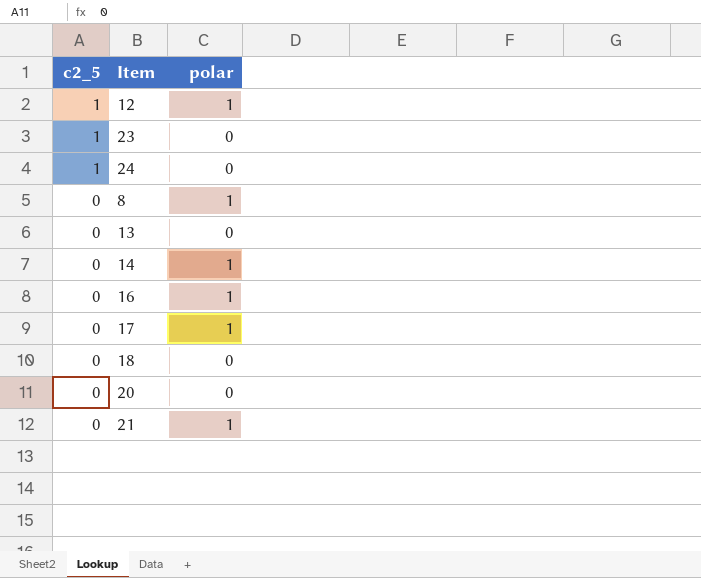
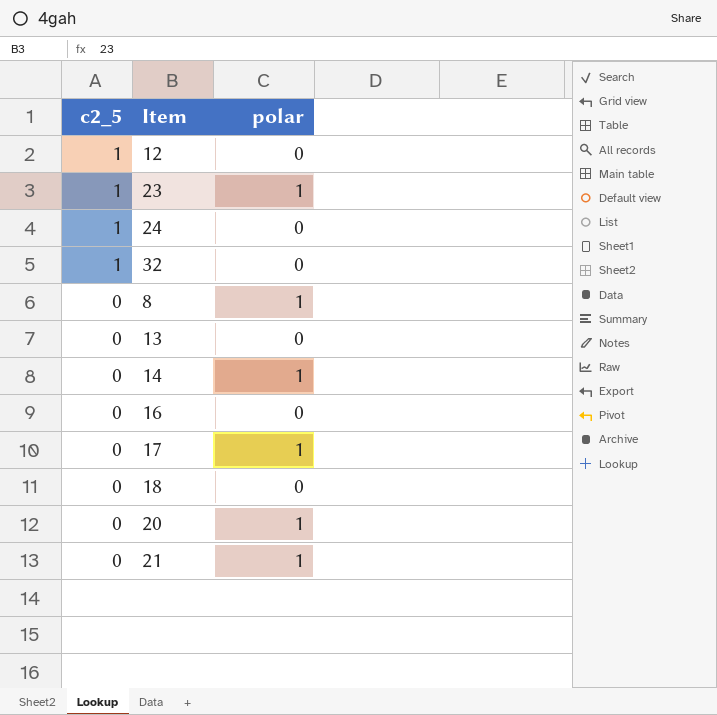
12 | polar: 1 -> 0
23 | polar: 0 -> 1
row 32: none -> 1 | 0
16 | polar: 1 -> 0
20 | polar: 0 -> 1

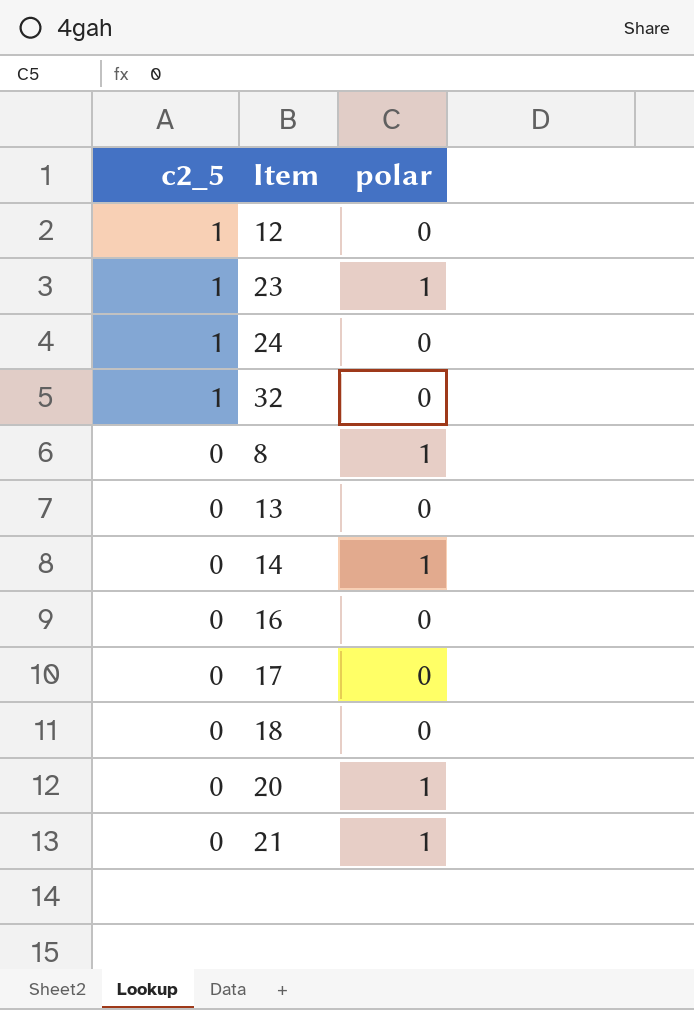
17 | polar: 1 -> 0

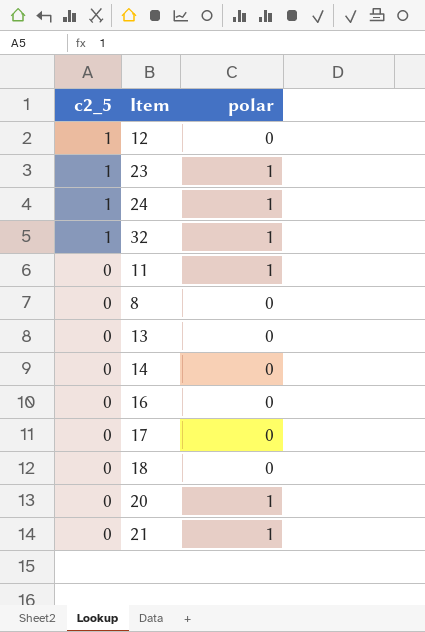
24 | polar: 0 -> 1
32 | polar: 0 -> 1
row 11: none -> 0 | 1
8 | polar: 1 -> 0
14 | polar: 1 -> 0

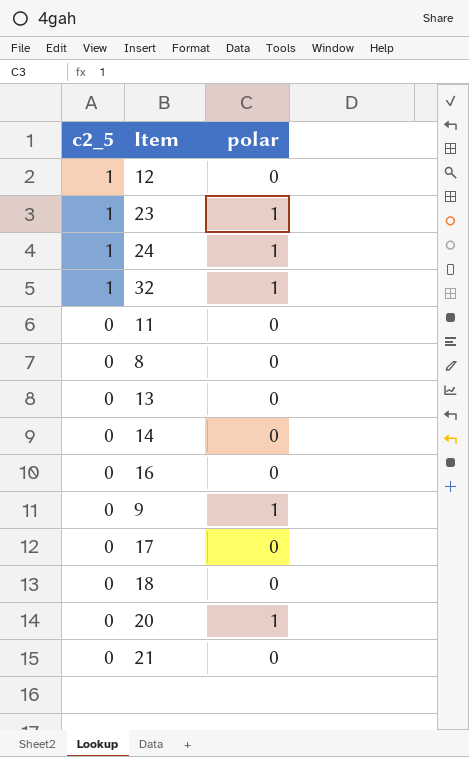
11 | polar: 1 -> 0
row 9: none -> 0 | 1
21 | polar: 1 -> 0

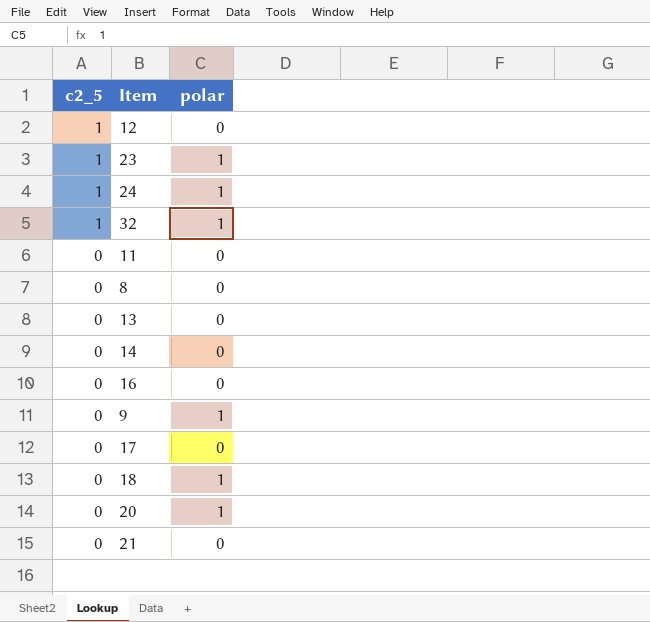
18 | polar: 0 -> 1

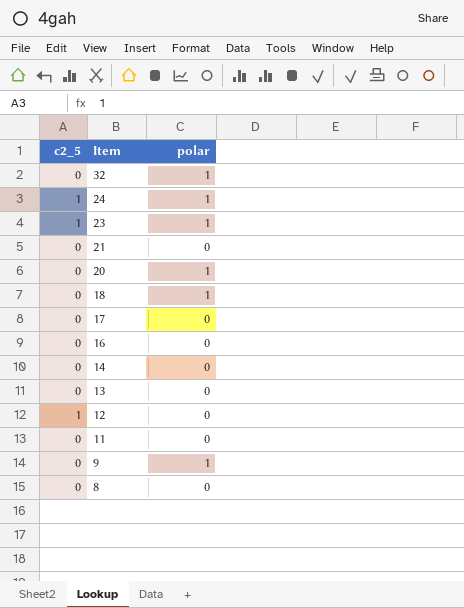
row order: c2_5 descending -> Item descending
32 | c2_5: 1 -> 0

